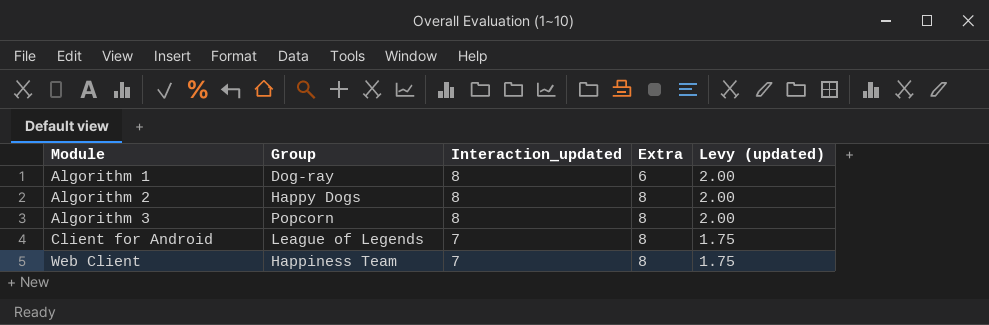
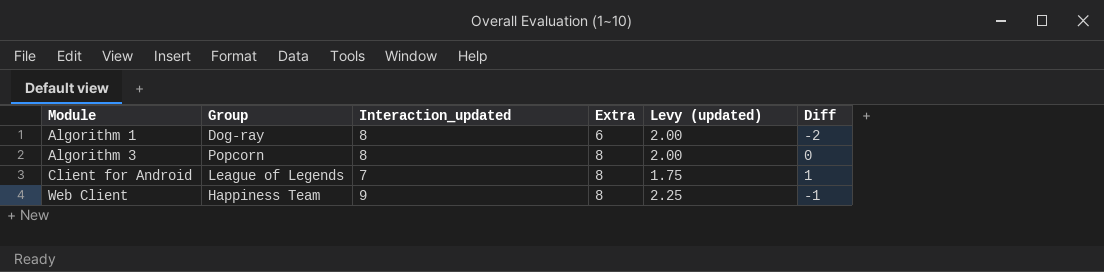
column Diff | formula: none -> [Extra] - [Interaction_updated]
row Algorithm 2: Happy Dogs | 8 | 8 | 2.00 -> none
Web Client | Interaction_updated: 7 -> 9
Web Client | Levy (updated): 1.75 -> 2.25

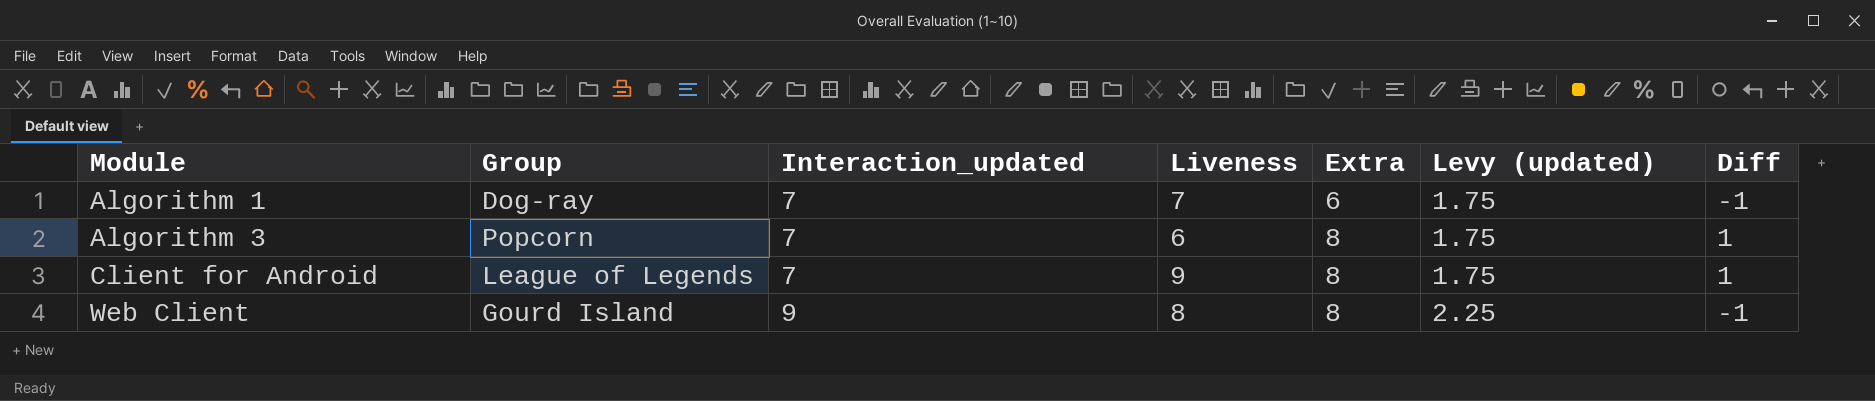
column Liveness | position: none -> 4
Algorithm 1 | Interaction_updated: 8 -> 7
Algorithm 1 | Levy (updated): 2.00 -> 1.75
Algorithm 1 | Diff: -2 -> -1
Algorithm 3 | Interaction_updated: 8 -> 7
Algorithm 3 | Levy (updated): 2.00 -> 1.75
Algorithm 3 | Diff: 0 -> 1
Web Client | Group: Happiness Team -> Gourd Island

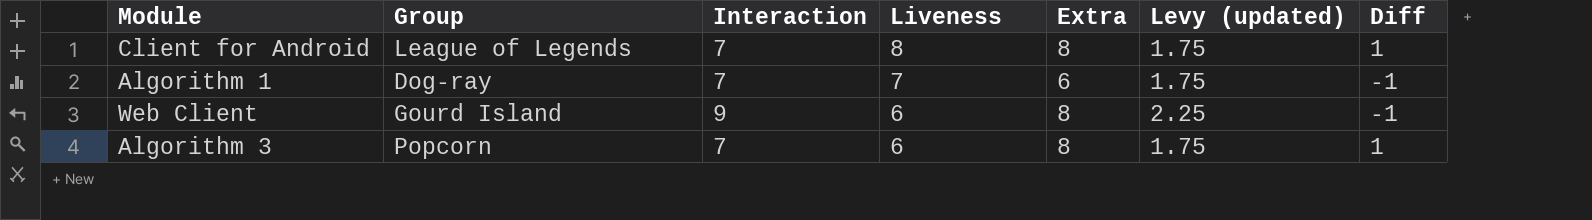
row order: Module ascending -> Liveness descending
column name: Interaction_updated -> Interaction
Client for Android | Liveness: 9 -> 8
Web Client | Liveness: 8 -> 6

